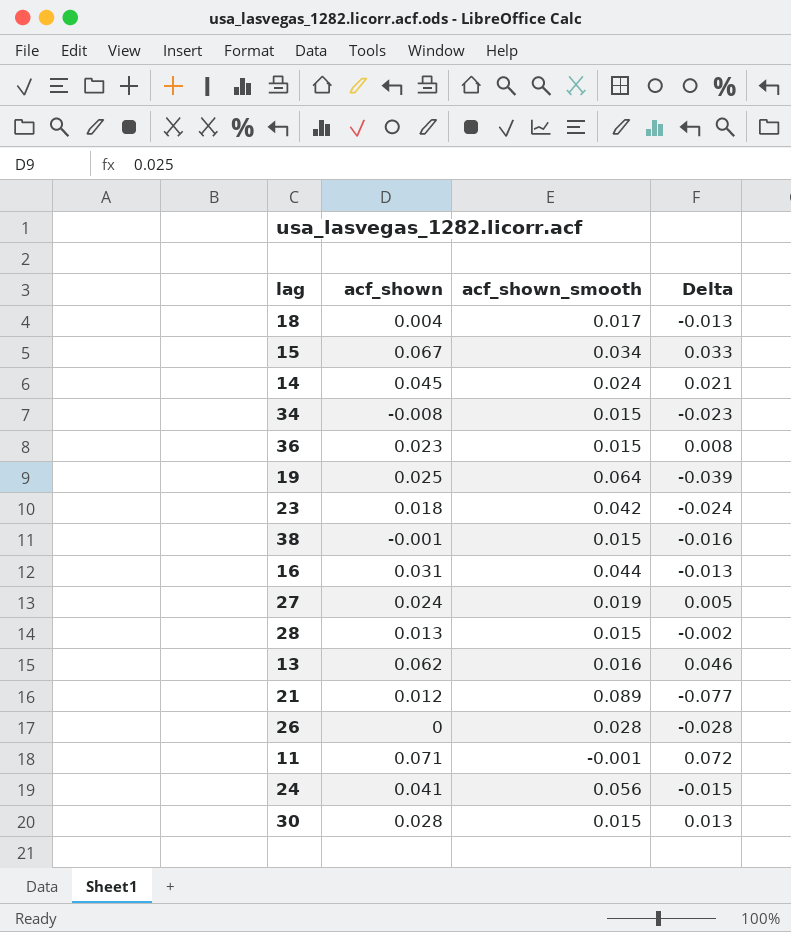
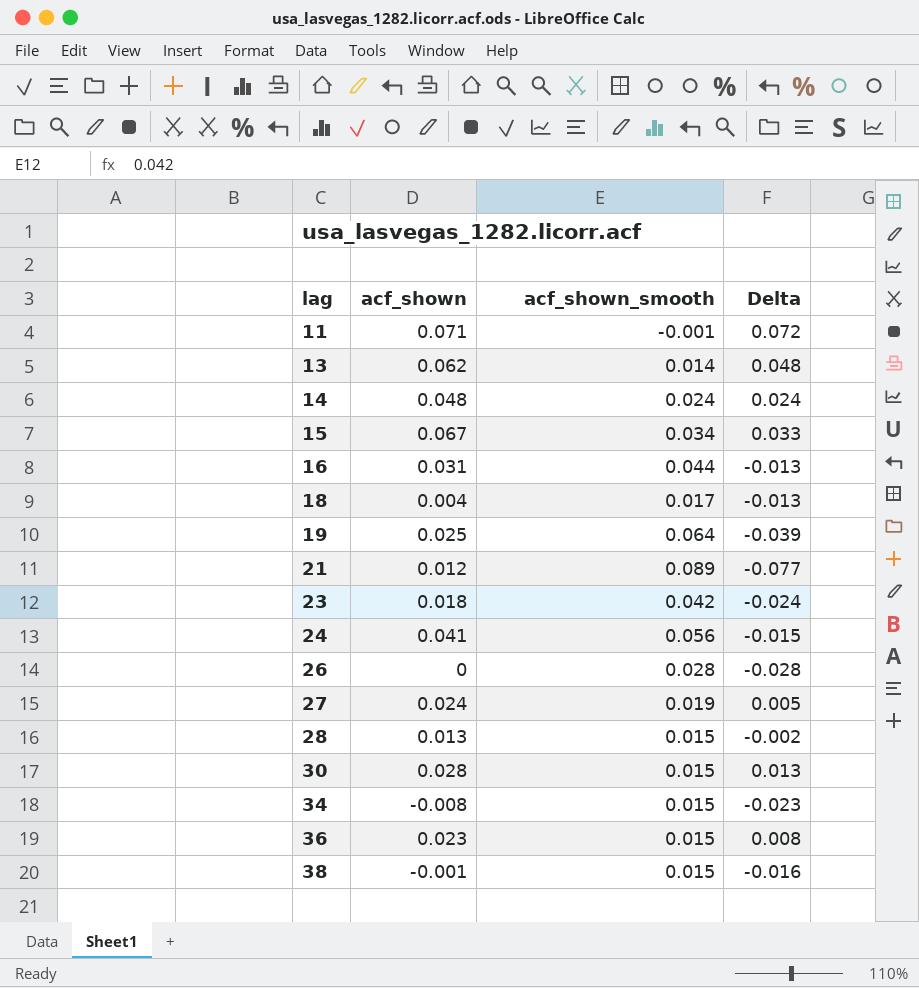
row order: none -> lag ascending
13 | acf_shown_smooth: 0.016 -> 0.014
13 | Delta: 0.046 -> 0.048
14 | acf_shown: 0.045 -> 0.048
14 | Delta: 0.021 -> 0.024

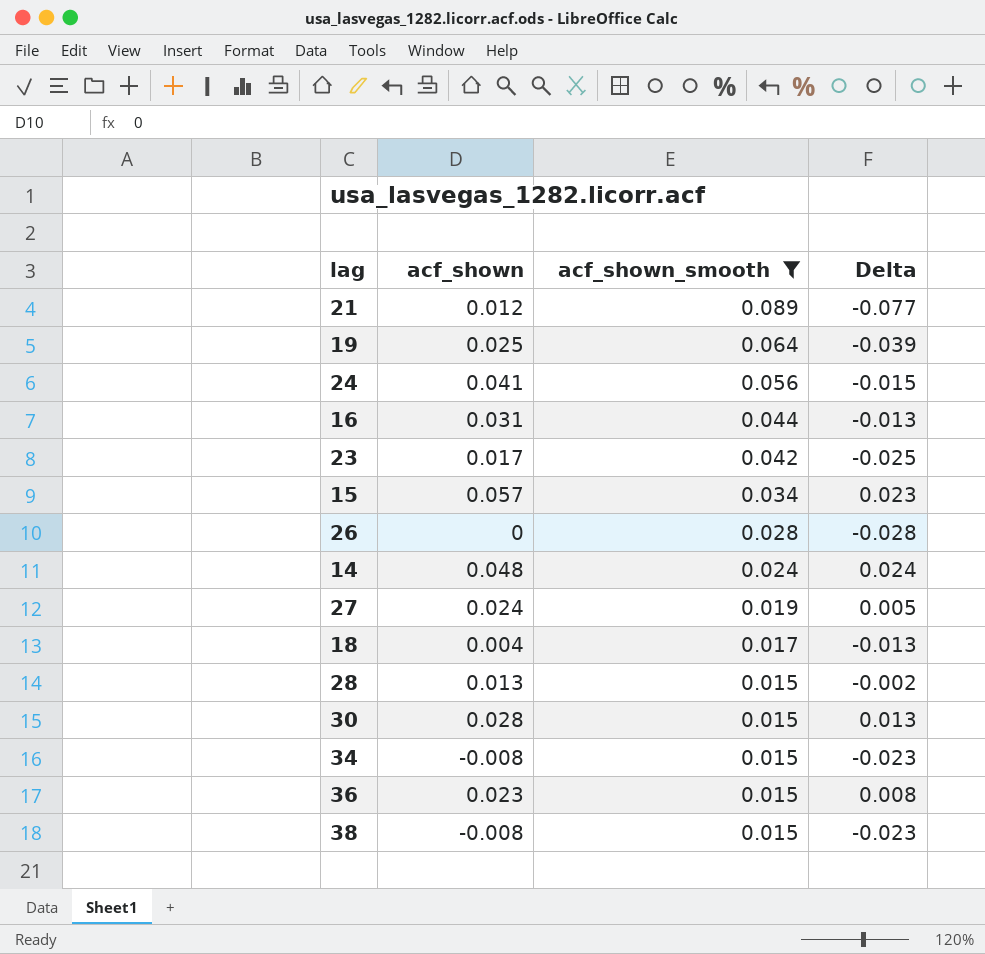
filter: none -> acf_shown_smooth >= 0.015
row order: lag ascending -> acf_shown_smooth descending
23 | acf_shown: 0.018 -> 0.017
23 | Delta: -0.024 -> -0.025
15 | acf_shown: 0.067 -> 0.057
15 | Delta: 0.033 -> 0.023
38 | acf_shown: -0.001 -> -0.008
38 | Delta: -0.016 -> -0.023

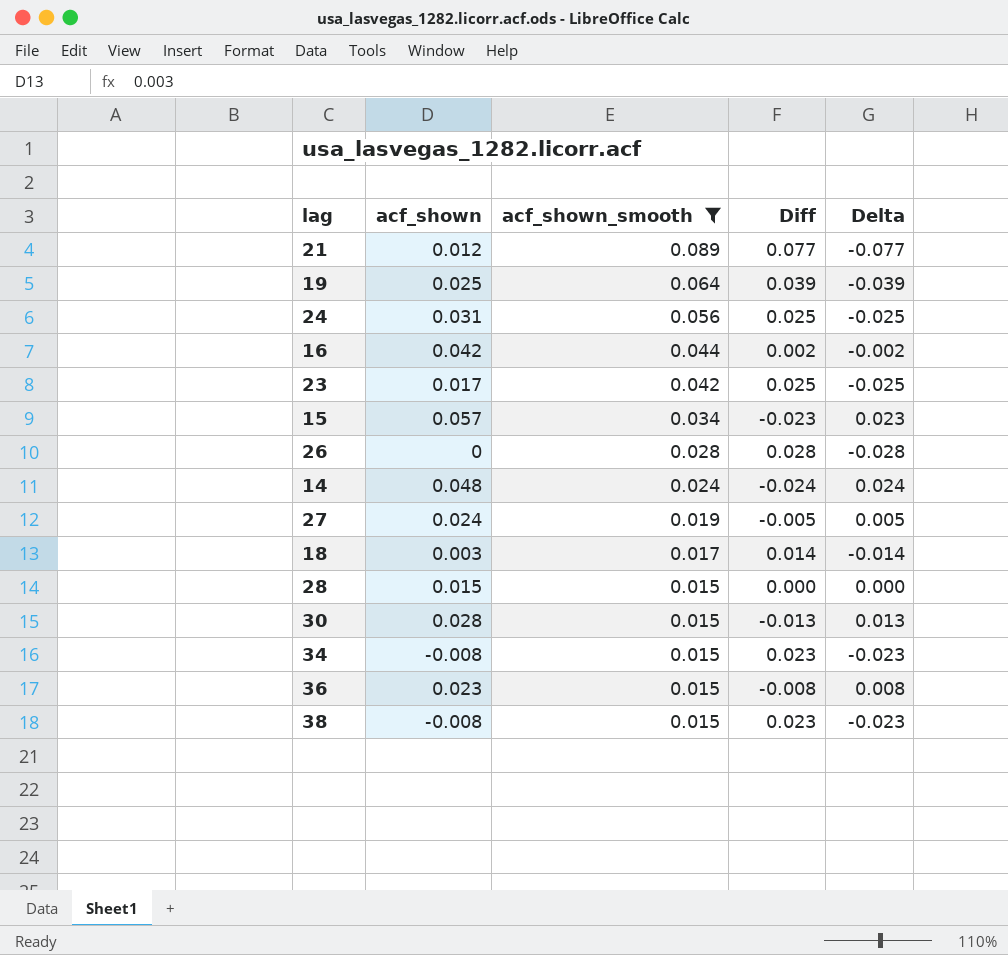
column Diff | formula: none -> [acf_shown_smooth] - [acf_shown]
24 | acf_shown: 0.041 -> 0.031
24 | Delta: -0.015 -> -0.025
16 | acf_shown: 0.031 -> 0.042
16 | Delta: -0.013 -> -0.002
18 | acf_shown: 0.004 -> 0.003
18 | Delta: -0.013 -> -0.014
28 | acf_shown: 0.013 -> 0.015
28 | Delta: -0.002 -> 0.000

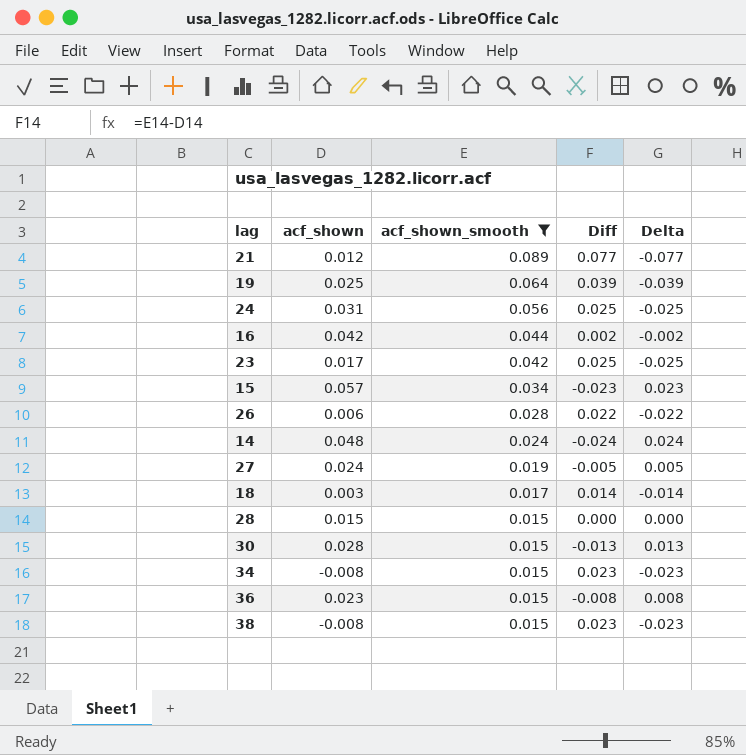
26 | acf_shown: 0 -> 0.006
26 | Diff: 0.028 -> 0.022
26 | Delta: -0.028 -> -0.022

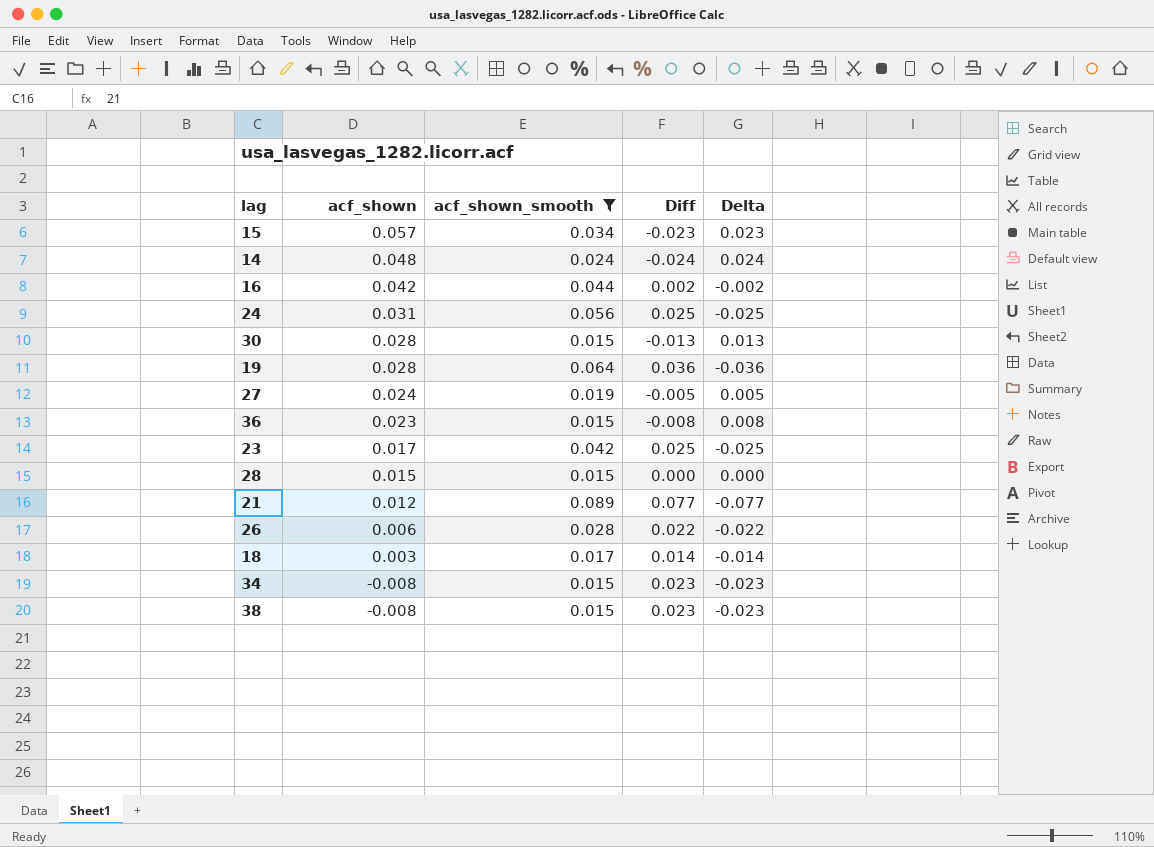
row order: acf_shown_smooth descending -> acf_shown descending
19 | acf_shown: 0.025 -> 0.028
19 | Diff: 0.039 -> 0.036
19 | Delta: -0.039 -> -0.036

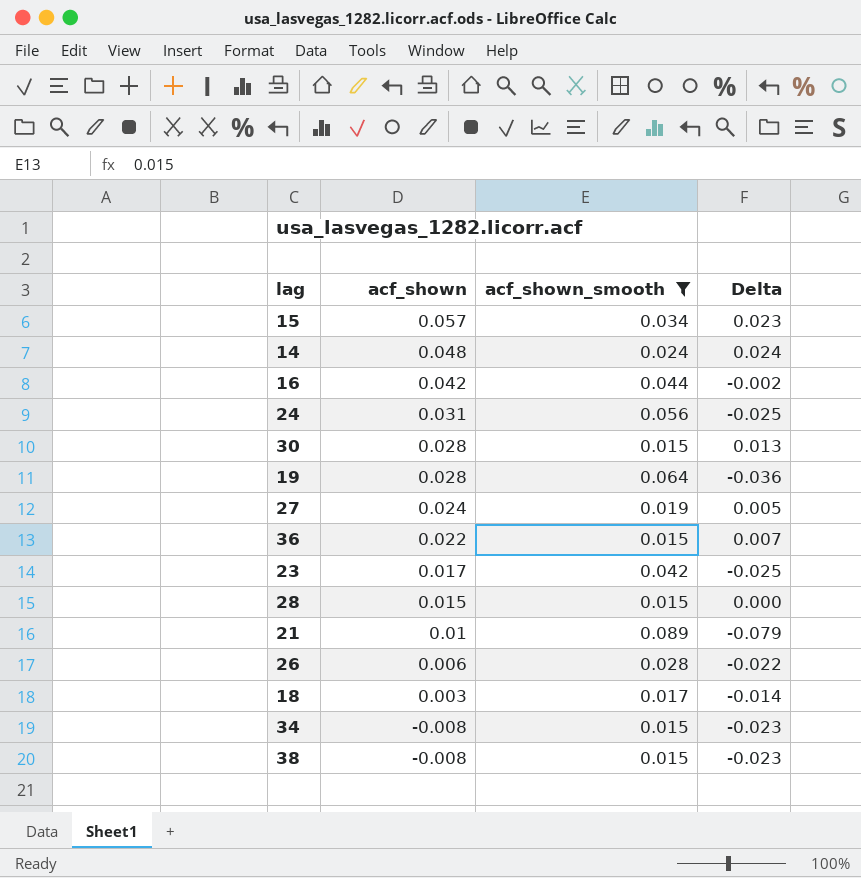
column Diff | formula: [acf_shown_smooth] - [acf_shown] -> none
36 | acf_shown: 0.023 -> 0.022
36 | Delta: 0.008 -> 0.007
21 | acf_shown: 0.012 -> 0.01
21 | Delta: -0.077 -> -0.079

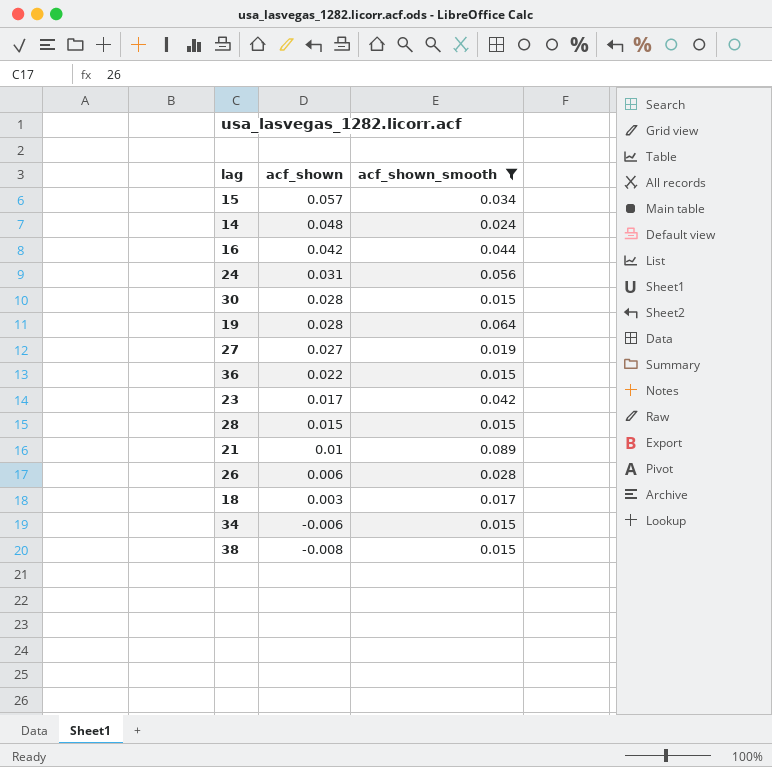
column Delta | formula: [acf_shown] - [acf_shown_smooth] -> none
27 | acf_shown: 0.024 -> 0.027
34 | acf_shown: -0.008 -> -0.006

